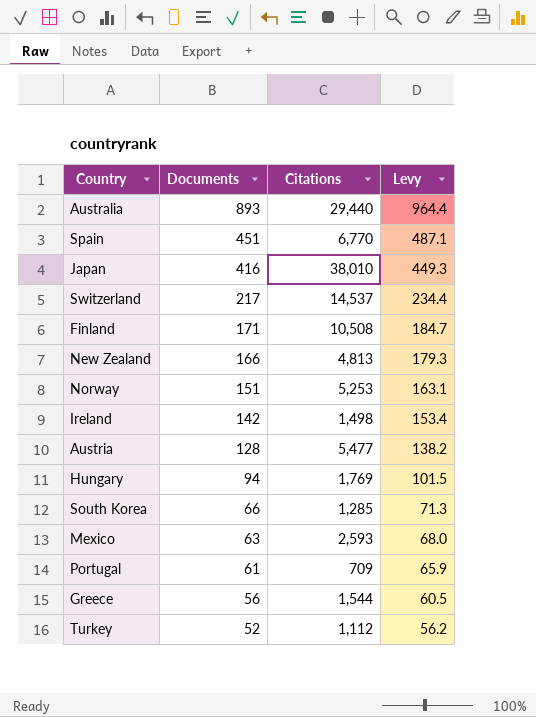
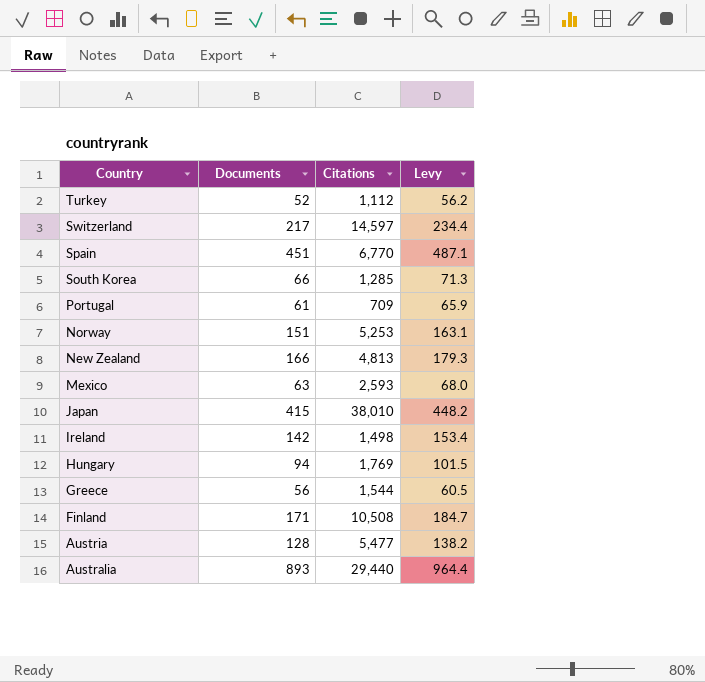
row order: Documents descending -> Country descending
Switzerland | Citations: 14,537 -> 14,597
Japan | Documents: 416 -> 415
Japan | Levy: 449.3 -> 448.2

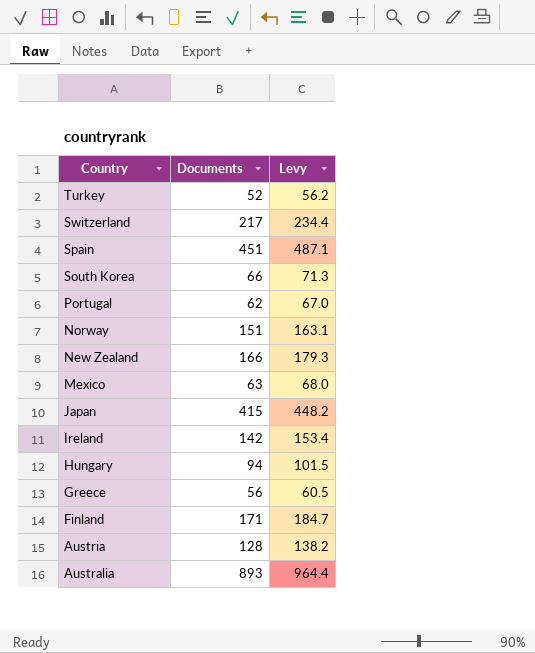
column Citations | position: 3 -> none
Portugal | Documents: 61 -> 62
Portugal | Levy: 65.9 -> 67.0

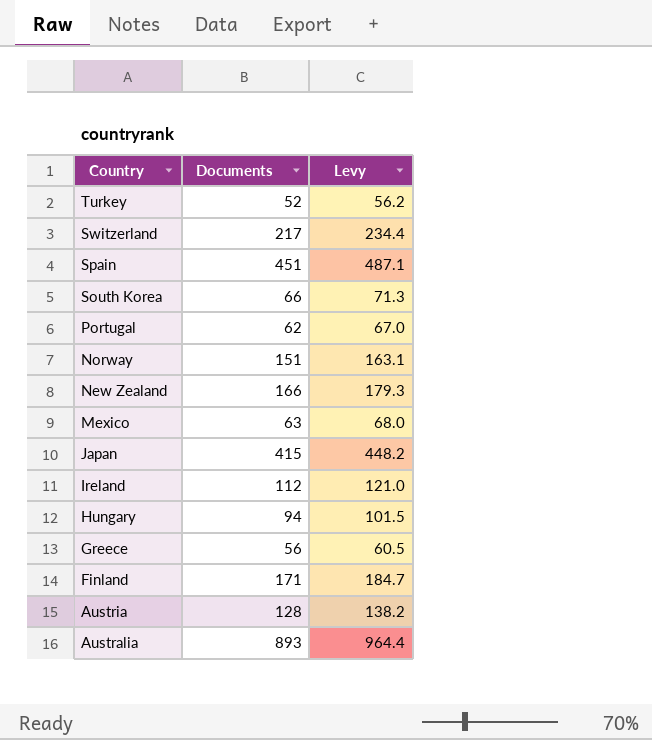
Ireland | Documents: 142 -> 112
Ireland | Levy: 153.4 -> 121.0

